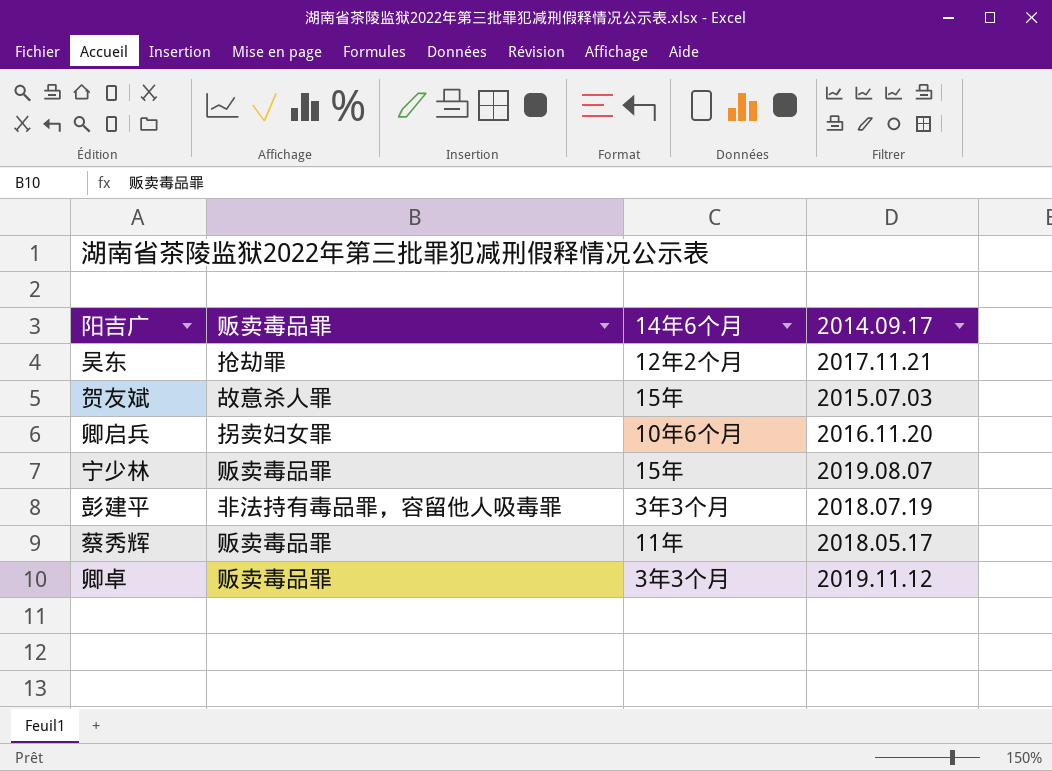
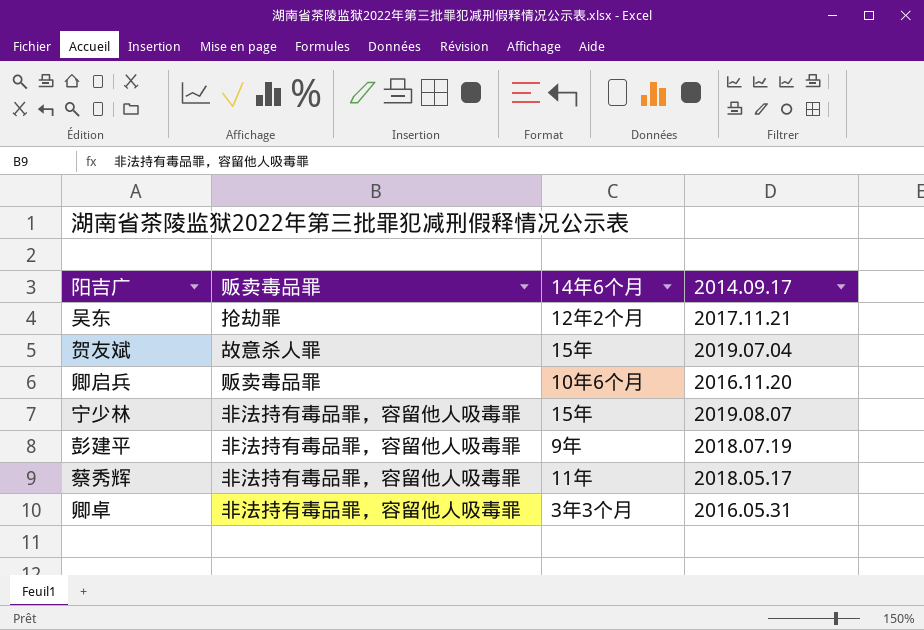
贺友斌 | 2014.09.17: 2015.07.03 -> 2019.07.04
卿启兵 | 贩卖毒品罪: 拐卖妇女罪 -> 贩卖毒品罪
宁少林 | 贩卖毒品罪: 贩卖毒品罪 -> 非法持有毒品罪，容留他人吸毒罪
彭建平 | 14年6个月: 3年3个月 -> 9年
蔡秀辉 | 贩卖毒品罪: 贩卖毒品罪 -> 非法持有毒品罪，容留他人吸毒罪
卿卓 | 贩卖毒品罪: 贩卖毒品罪 -> 非法持有毒品罪，容留他人吸毒罪
卿卓 | 2014.09.17: 2019.11.12 -> 2016.05.31

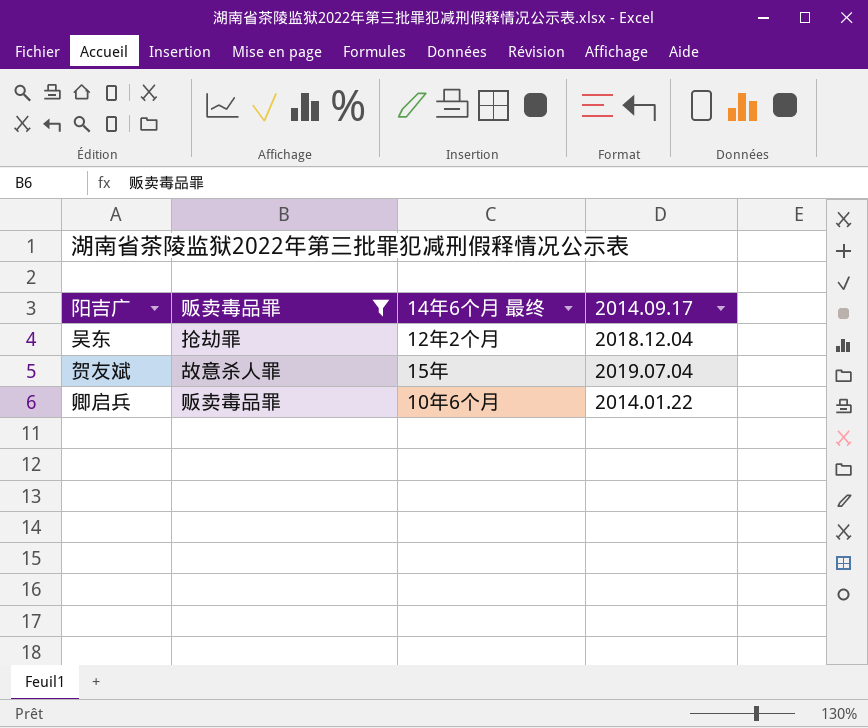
filter: none -> 贩卖毒品罪 != 非法持有毒品罪，容留他人吸毒罪
column name: 14年6个月 -> 14年6个月 最终
吴东 | 2014.09.17: 2017.11.21 -> 2018.12.04
卿启兵 | 2014.09.17: 2016.11.20 -> 2014.01.22

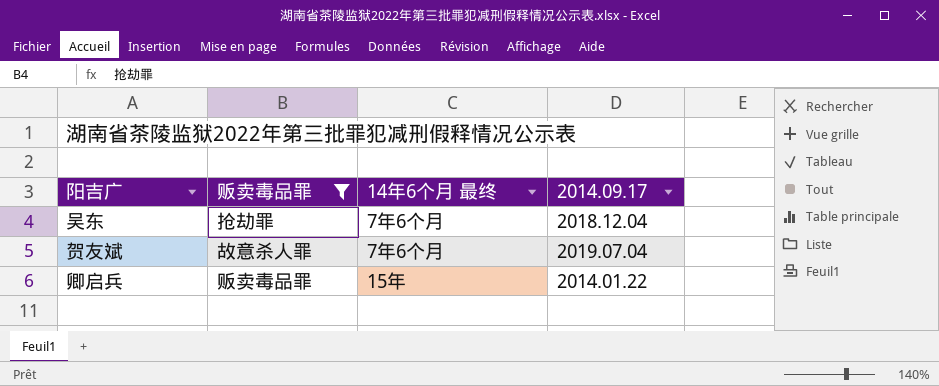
吴东 | 14年6个月 最终: 12年2个月 -> 7年6个月
贺友斌 | 14年6个月 最终: 15年 -> 7年6个月
卿启兵 | 14年6个月 最终: 10年6个月 -> 15年

